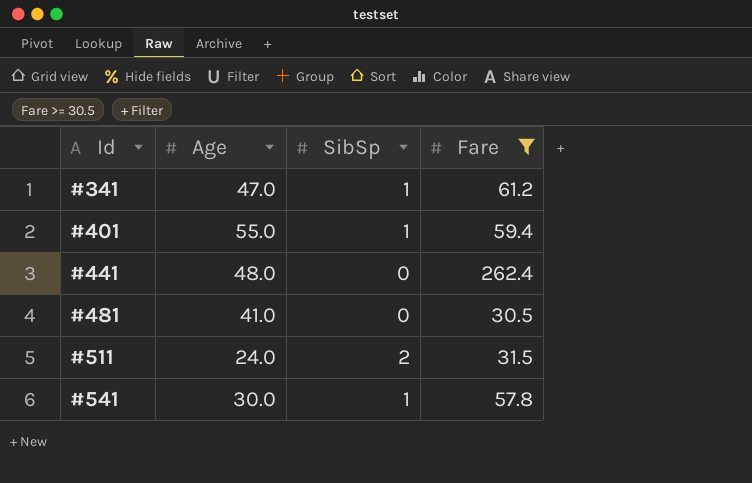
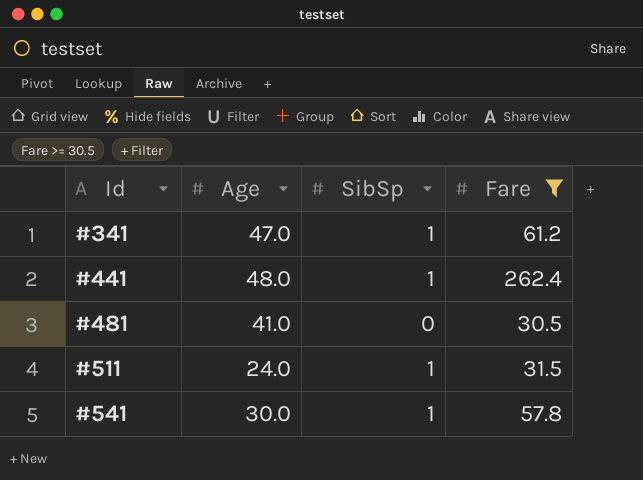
row #401: 55.0 | 1 | 59.4 -> none
#441 | SibSp: 0 -> 1
#511 | SibSp: 2 -> 1

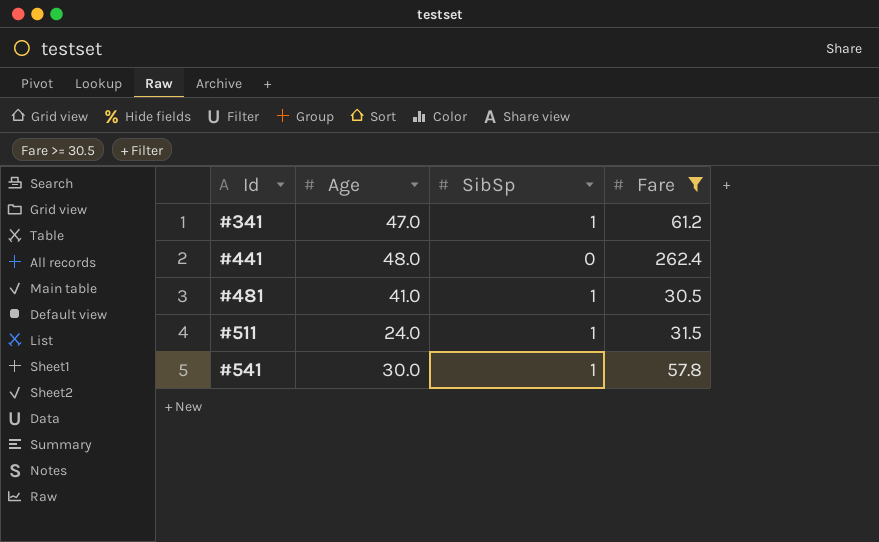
#441 | SibSp: 1 -> 0
#481 | SibSp: 0 -> 1

